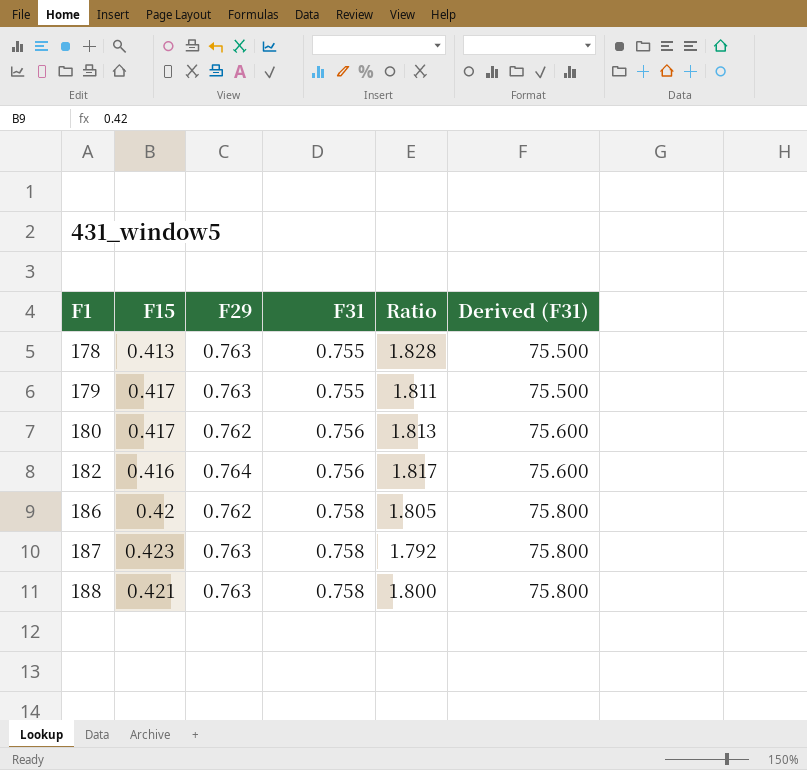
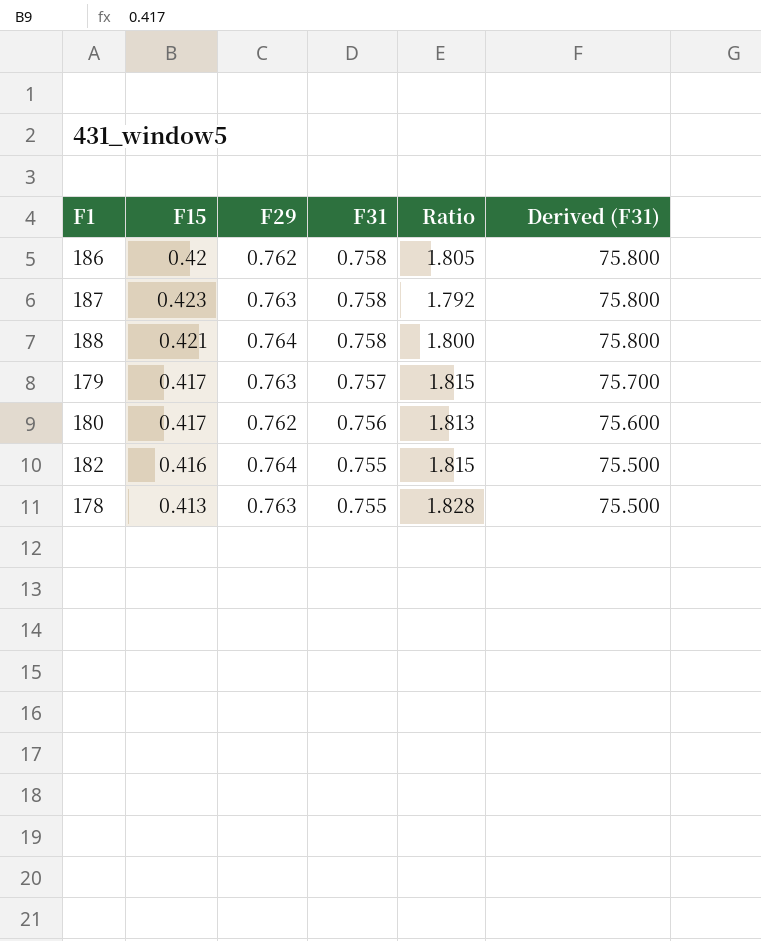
row order: F1 ascending -> F31 descending
188 | F29: 0.763 -> 0.764
179 | F31: 0.755 -> 0.757
179 | Ratio: 1.811 -> 1.815
179 | Derived (F31): 75.500 -> 75.700
182 | F31: 0.756 -> 0.755
182 | Ratio: 1.817 -> 1.815
182 | Derived (F31): 75.600 -> 75.500

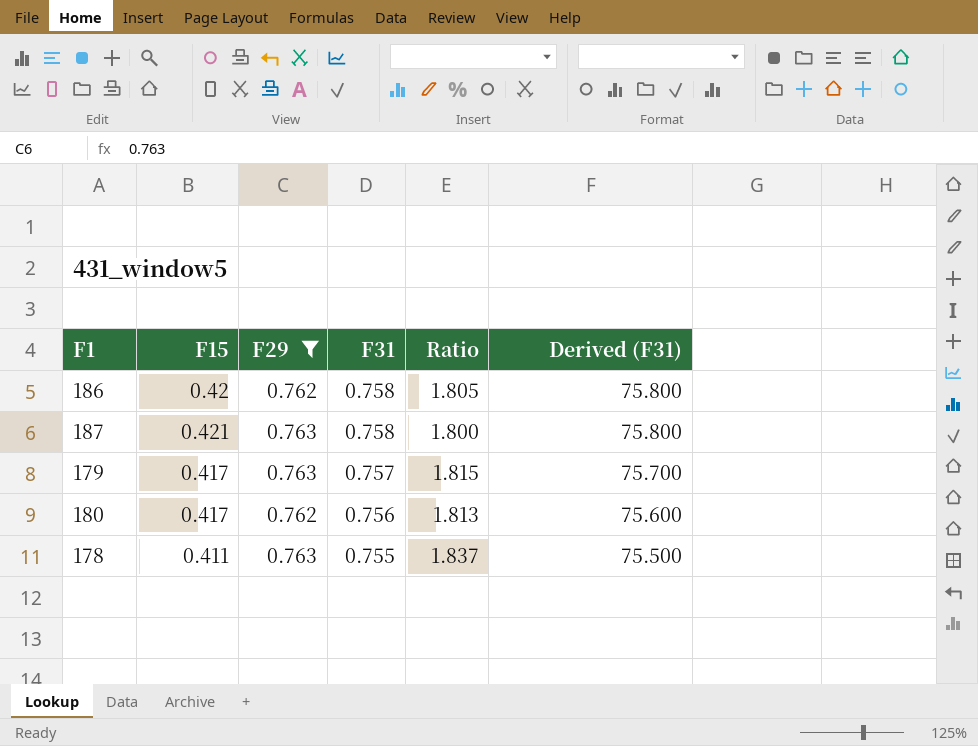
filter: none -> F29 != 0.764
187 | F15: 0.423 -> 0.421
187 | Ratio: 1.792 -> 1.800
178 | F15: 0.413 -> 0.411
178 | Ratio: 1.828 -> 1.837

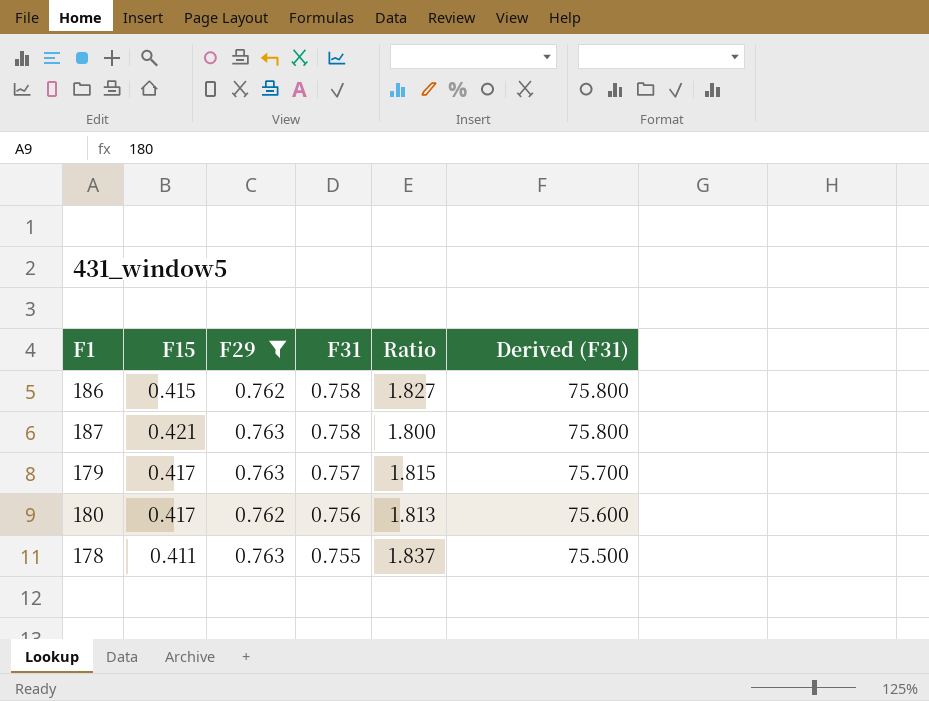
186 | F15: 0.42 -> 0.415
186 | Ratio: 1.805 -> 1.827

